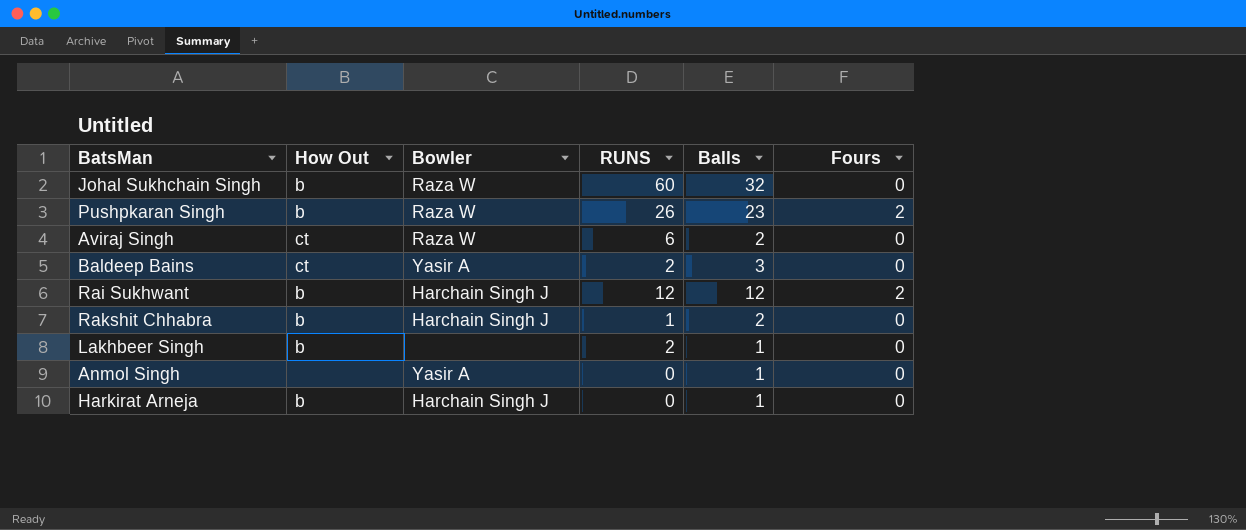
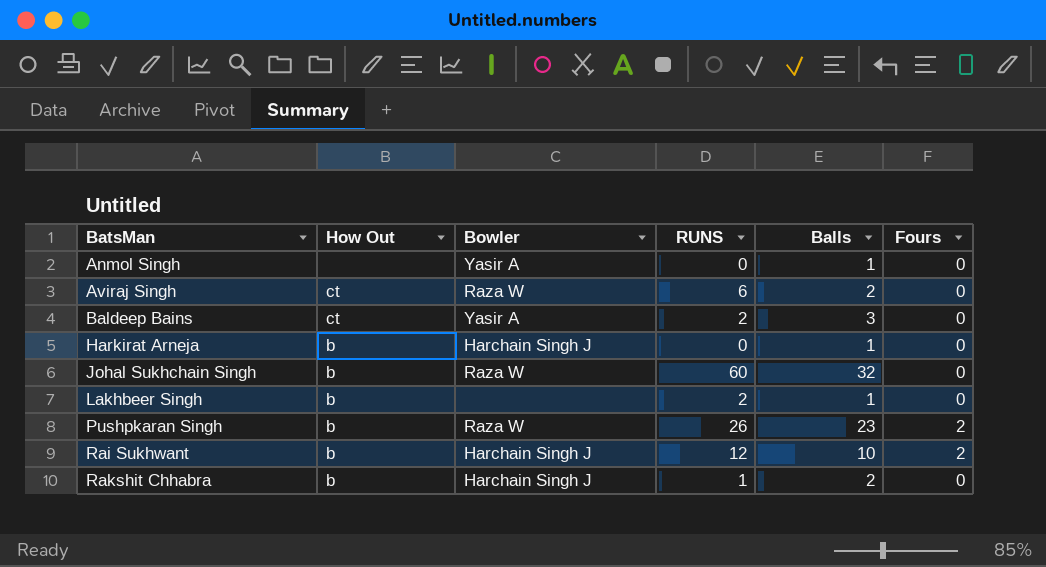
row order: none -> BatsMan ascending
Rai Sukhwant | Balls: 12 -> 10

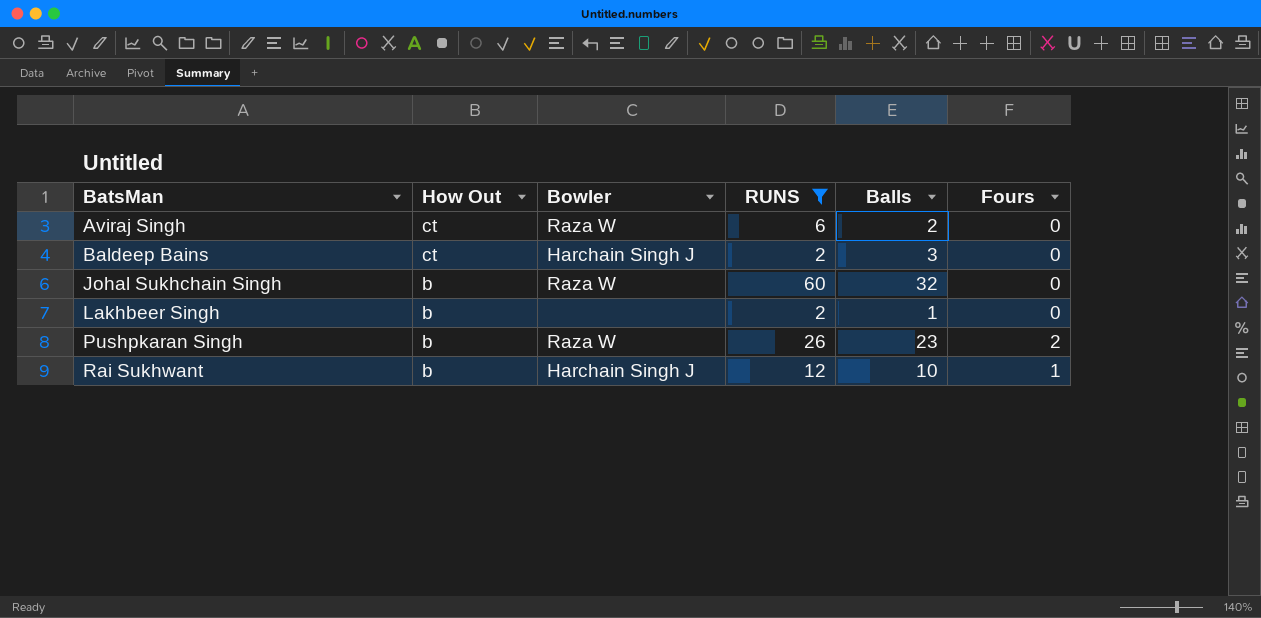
filter: none -> RUNS >= 2
Baldeep Bains | Bowler: Yasir A -> Harchain Singh J
Rai Sukhwant | Fours: 2 -> 1

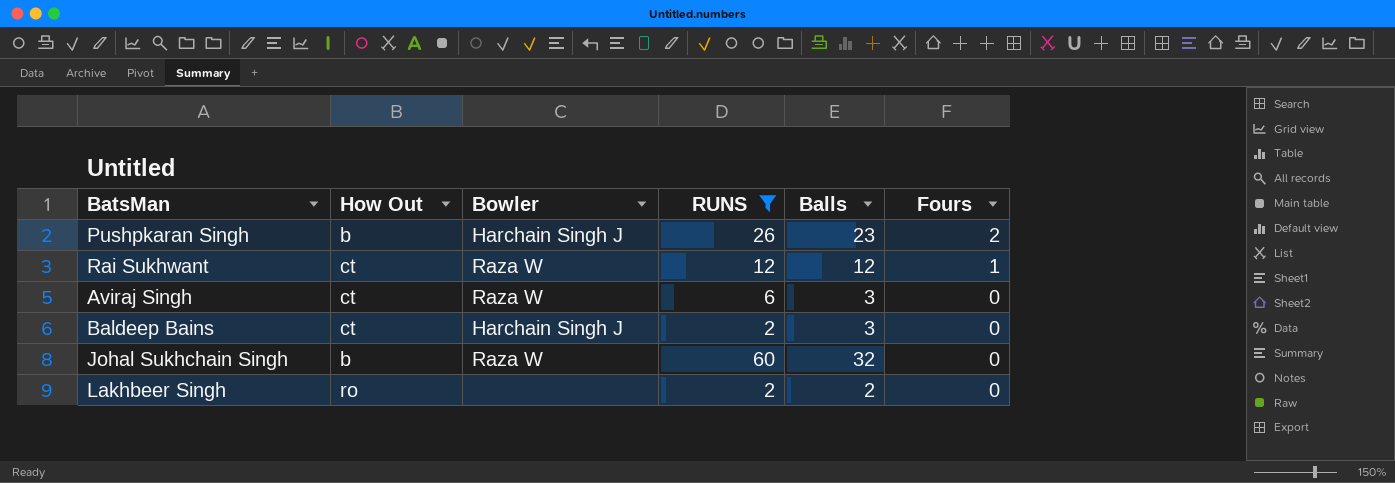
row order: BatsMan ascending -> Fours descending
Pushpkaran Singh | Bowler: Raza W -> Harchain Singh J
Rai Sukhwant | How Out: b -> ct
Rai Sukhwant | Bowler: Harchain Singh J -> Raza W
Rai Sukhwant | Balls: 10 -> 12
Aviraj Singh | Balls: 2 -> 3
Lakhbeer Singh | How Out: b -> ro
Lakhbeer Singh | Balls: 1 -> 2

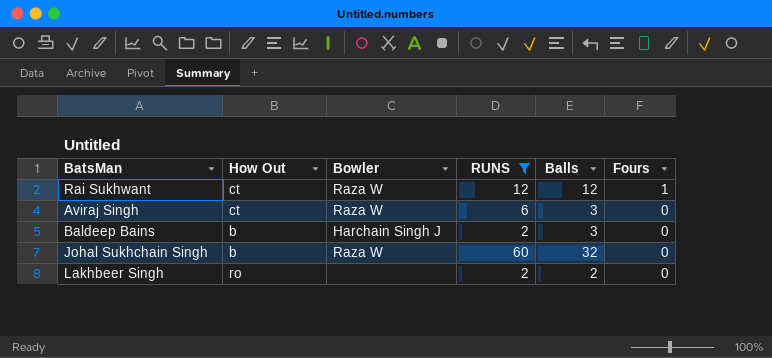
row Pushpkaran Singh: b | Harchain Singh J | 26 | 23 | 2 -> none
Baldeep Bains | How Out: ct -> b

